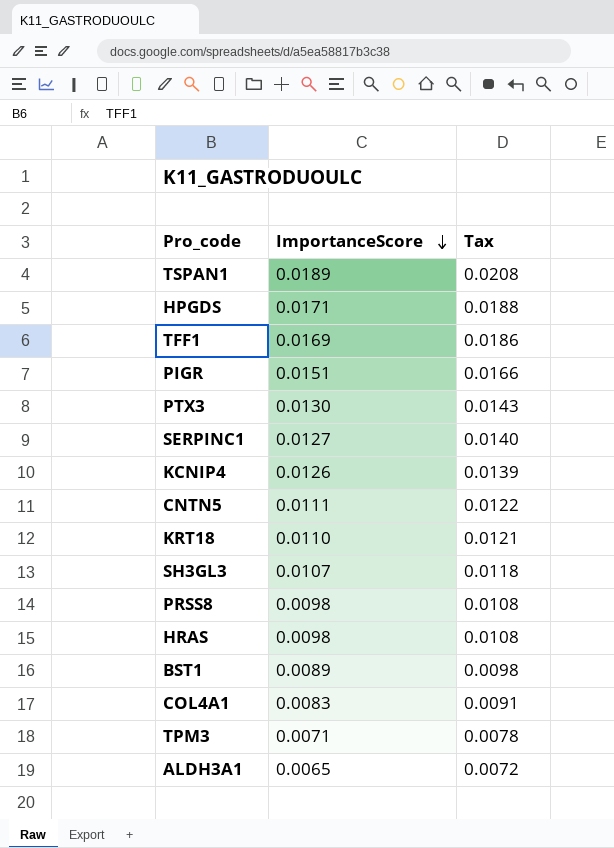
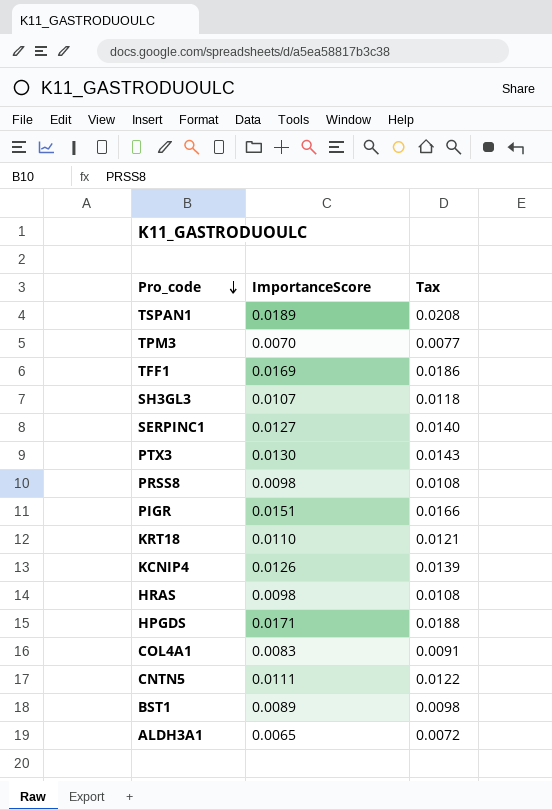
row order: ImportanceScore descending -> Pro_code descending
TPM3 | ImportanceScore: 0.0071 -> 0.0070
TPM3 | Tax: 0.0078 -> 0.0077

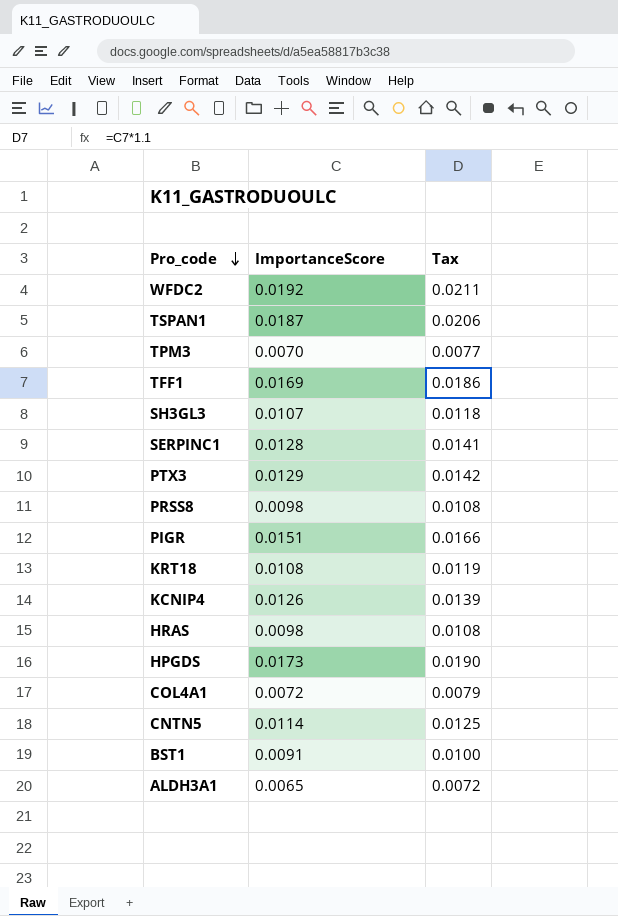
row WFDC2: none -> 0.0192 | 0.0211
TSPAN1 | ImportanceScore: 0.0189 -> 0.0187
TSPAN1 | Tax: 0.0208 -> 0.0206
SERPINC1 | ImportanceScore: 0.0127 -> 0.0128
SERPINC1 | Tax: 0.0140 -> 0.0141
PTX3 | ImportanceScore: 0.0130 -> 0.0129
PTX3 | Tax: 0.0143 -> 0.0142
KRT18 | ImportanceScore: 0.0110 -> 0.0108
KRT18 | Tax: 0.0121 -> 0.0119
HPGDS | ImportanceScore: 0.0171 -> 0.0173
HPGDS | Tax: 0.0188 -> 0.0190
COL4A1 | ImportanceScore: 0.0083 -> 0.0072
COL4A1 | Tax: 0.0091 -> 0.0079
CNTN5 | ImportanceScore: 0.0111 -> 0.0114
CNTN5 | Tax: 0.0122 -> 0.0125
BST1 | ImportanceScore: 0.0089 -> 0.0091
BST1 | Tax: 0.0098 -> 0.0100

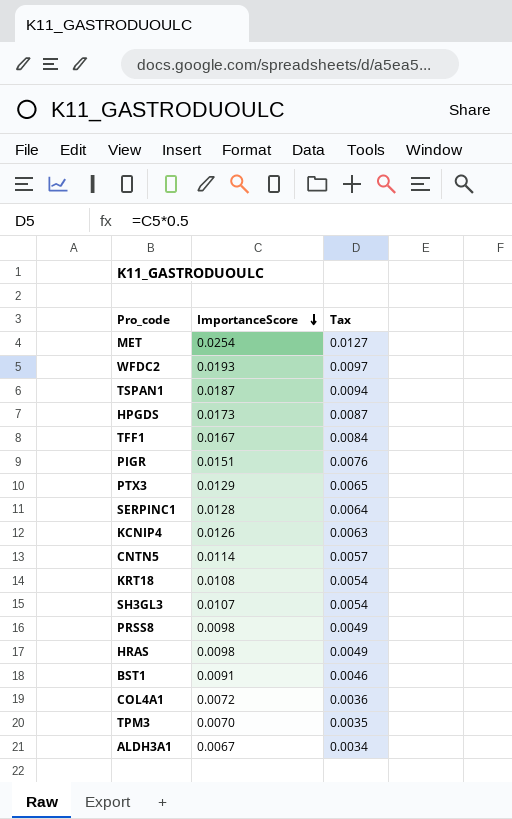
row order: Pro_code descending -> ImportanceScore descending
column Tax | formula: [ImportanceScore] * 1.1 -> [ImportanceScore] * 0.5
row MET: none -> 0.0254 | 0.0127
WFDC2 | ImportanceScore: 0.0192 -> 0.0193
TFF1 | ImportanceScore: 0.0169 -> 0.0167
ALDH3A1 | ImportanceScore: 0.0065 -> 0.0067

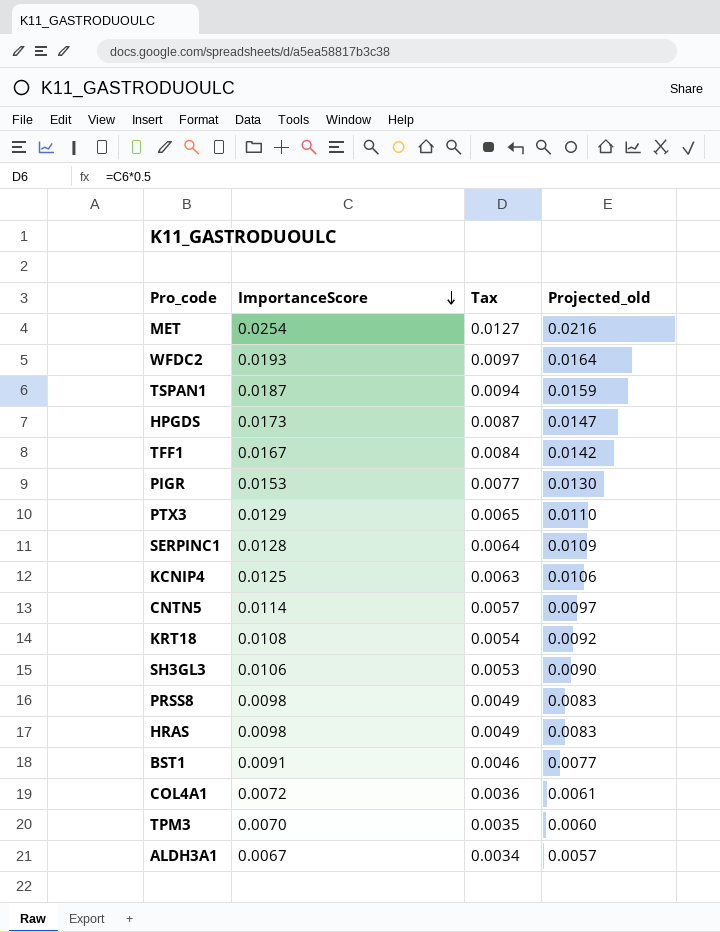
column Projected_old | formula: none -> [ImportanceScore] * 0.85
PIGR | ImportanceScore: 0.0151 -> 0.0153
PIGR | Tax: 0.0076 -> 0.0077
KCNIP4 | ImportanceScore: 0.0126 -> 0.0125
SH3GL3 | ImportanceScore: 0.0107 -> 0.0106
SH3GL3 | Tax: 0.0054 -> 0.0053

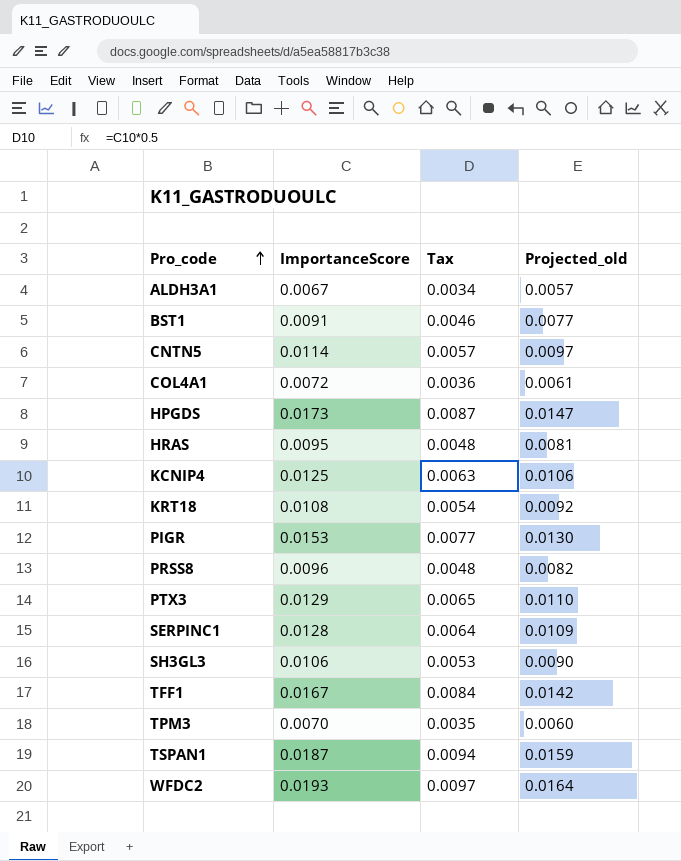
row order: ImportanceScore descending -> Pro_code ascending
row MET: 0.0254 | 0.0127 | 0.0216 -> none
HRAS | ImportanceScore: 0.0098 -> 0.0095
HRAS | Tax: 0.0049 -> 0.0048
HRAS | Projected_old: 0.0083 -> 0.0081
PRSS8 | ImportanceScore: 0.0098 -> 0.0096
PRSS8 | Tax: 0.0049 -> 0.0048
PRSS8 | Projected_old: 0.0083 -> 0.0082

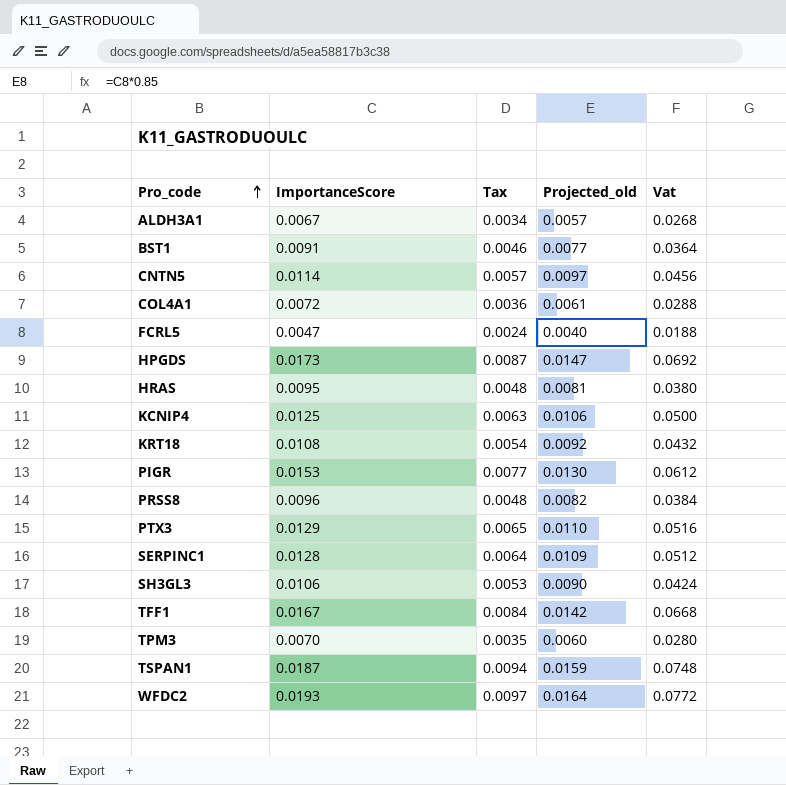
column Vat | formula: none -> [ImportanceScore] * 4
row FCRL5: none -> 0.0047 | 0.0024 | 0.0040 | 0.0188

